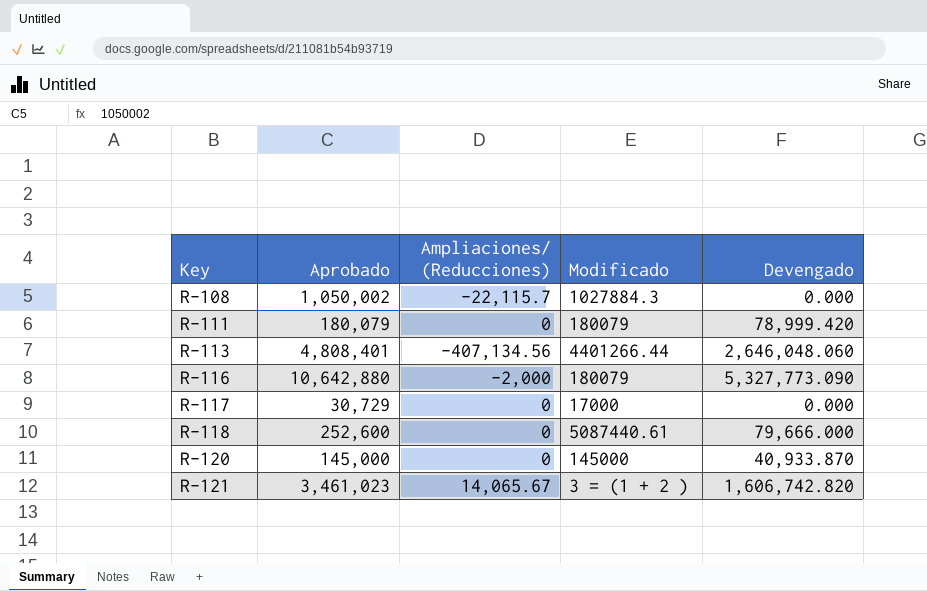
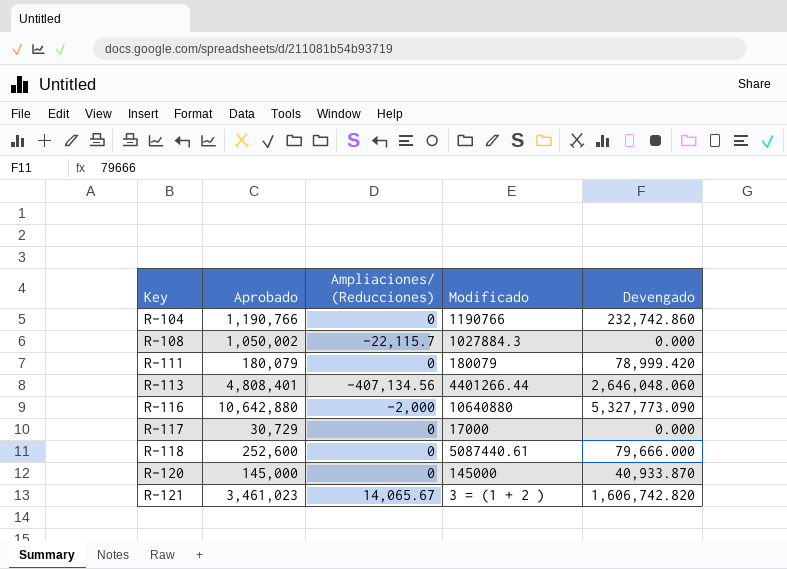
row R-104: none -> 1,190,766 | 0 | 1190766 | 232,742.860
R-116 | Modificado: 180079 -> 10640880

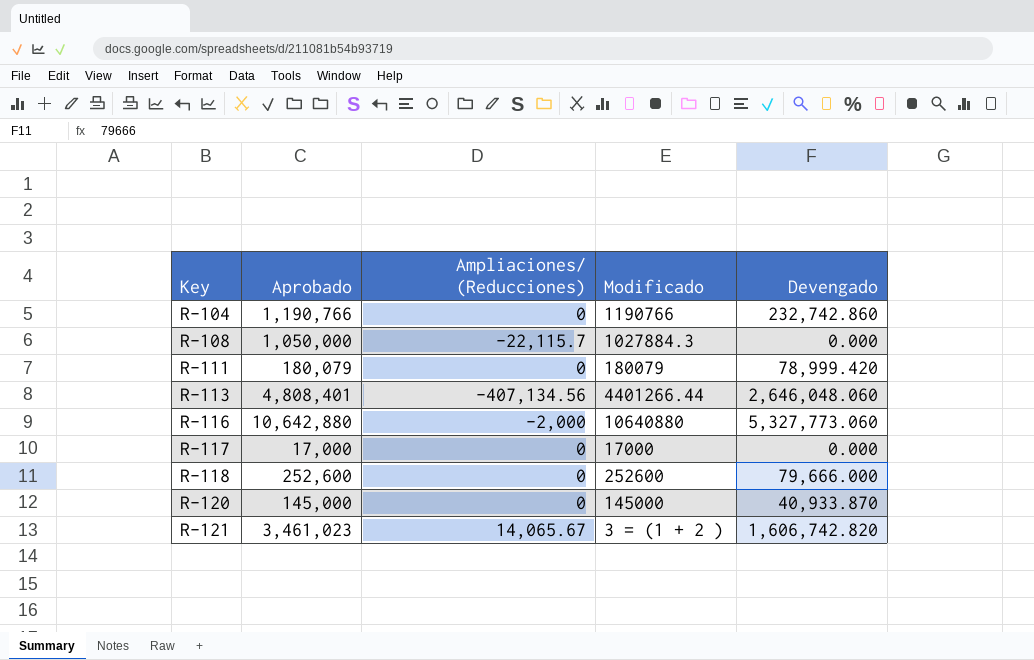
R-108 | Aprobado: 1,050,002 -> 1,050,000
R-116 | Devengado: 5,327,773.090 -> 5,327,773.060
R-117 | Aprobado: 30,729 -> 17,000
R-118 | Modificado: 5087440.61 -> 252600

